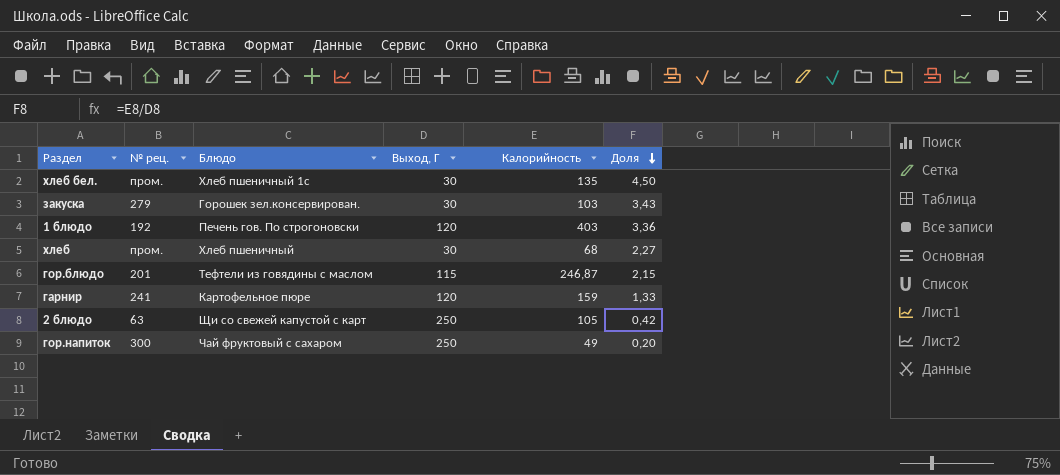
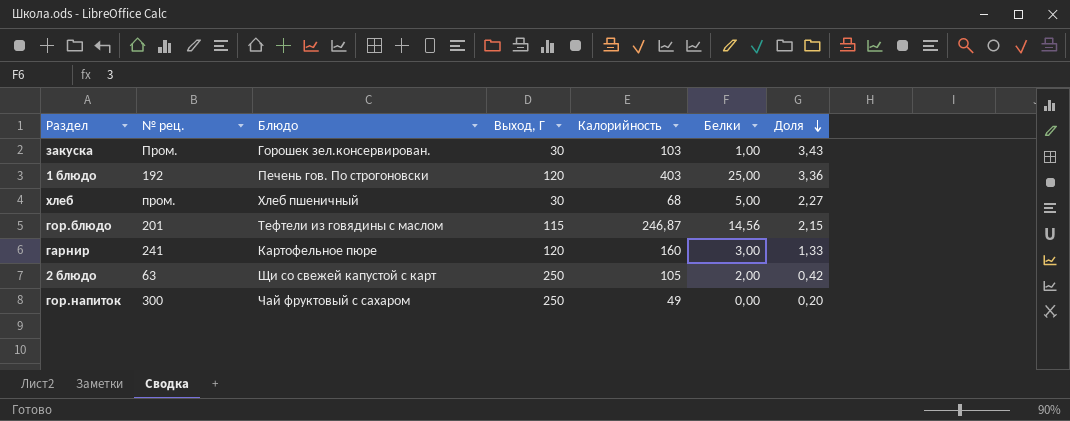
column Белки | position: none -> 6
row хлеб бел.: пром. | Хлеб пшеничный 1с | 30 | 135 | 4,50 -> none
закуска | № рец.: 279 -> Пром.
гарнир | Калорийность: 159 -> 160

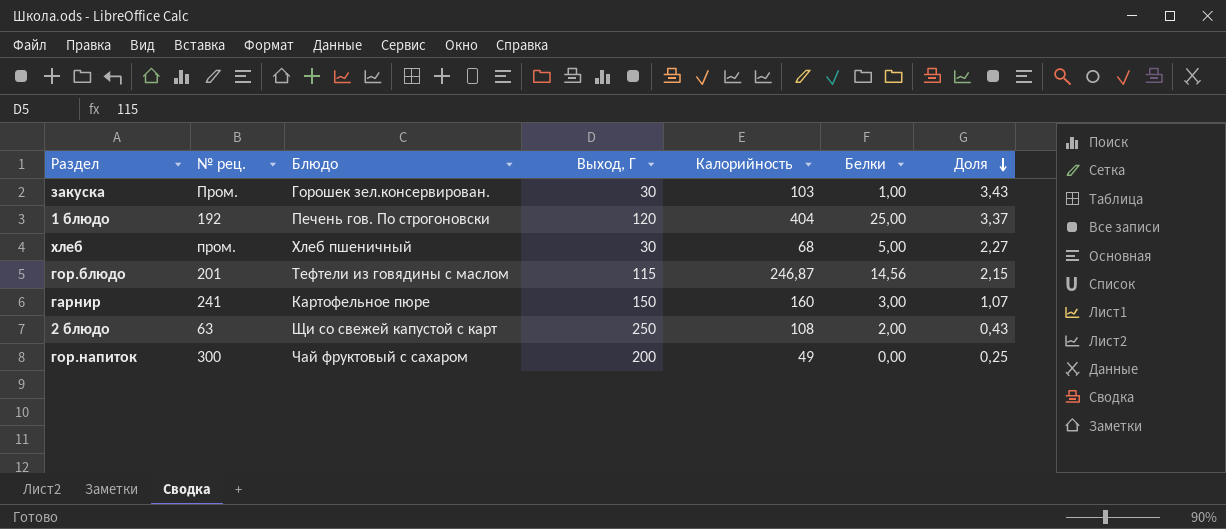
1 блюдо | Калорийность: 403 -> 404
1 блюдо | Доля: 3,36 -> 3,37
гарнир | Выход, Г: 120 -> 150
гарнир | Доля: 1,33 -> 1,07
2 блюдо | Калорийность: 105 -> 108
2 блюдо | Доля: 0,42 -> 0,43
гор.напиток | Выход, Г: 250 -> 200
гор.напиток | Доля: 0,20 -> 0,25

